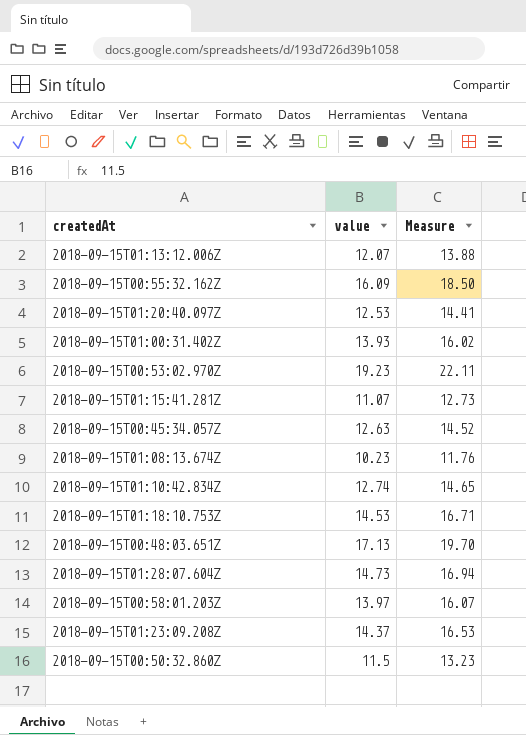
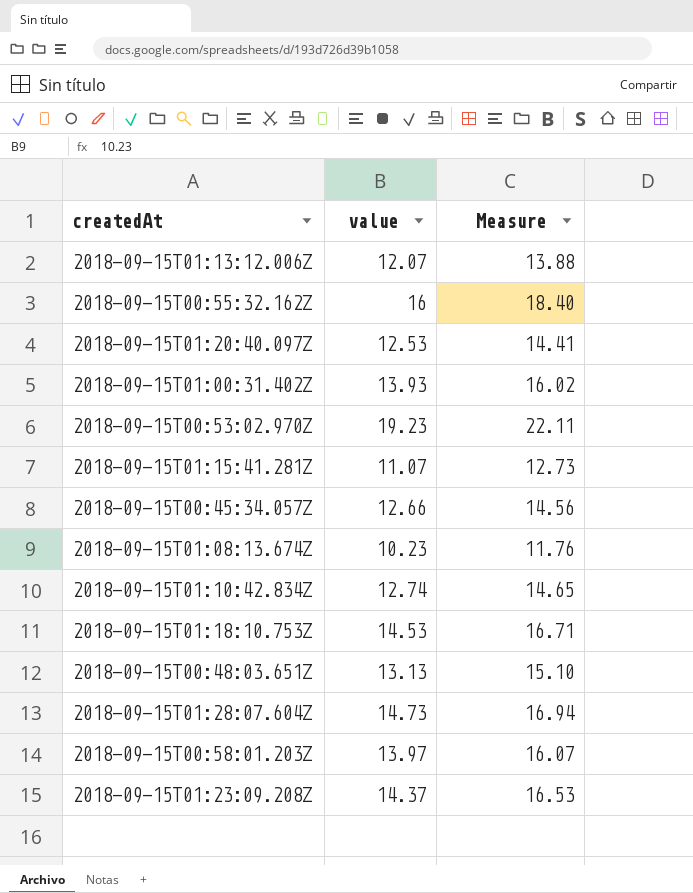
row 2018-09-15T00:50:32.860Z: 11.5 | 13.23 -> none
2018-09-15T00:55:32.162Z | value: 16.09 -> 16
2018-09-15T00:55:32.162Z | Measure: 18.50 -> 18.40
2018-09-15T00:45:34.057Z | value: 12.63 -> 12.66
2018-09-15T00:45:34.057Z | Measure: 14.52 -> 14.56
2018-09-15T00:48:03.651Z | value: 17.13 -> 13.13
2018-09-15T00:48:03.651Z | Measure: 19.70 -> 15.10

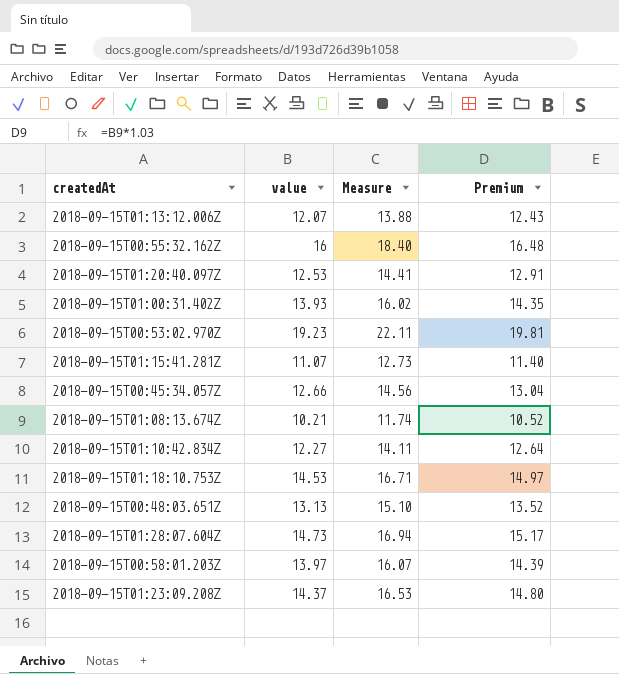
column Premium | formula: none -> [value] * 1.03
2018-09-15T01:08:13.674Z | value: 10.23 -> 10.21
2018-09-15T01:08:13.674Z | Measure: 11.76 -> 11.74
2018-09-15T01:10:42.834Z | value: 12.74 -> 12.27
2018-09-15T01:10:42.834Z | Measure: 14.65 -> 14.11

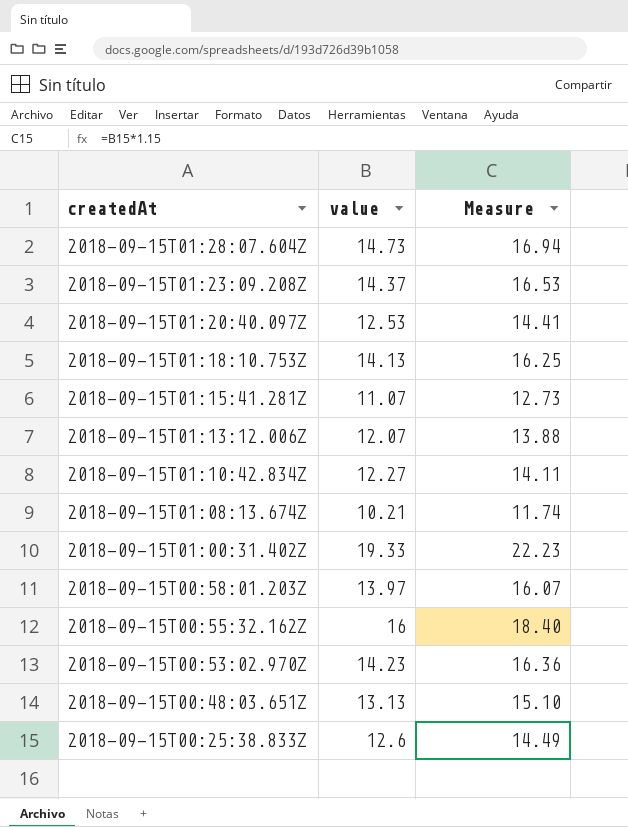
row order: none -> createdAt descending
column Premium | formula: [value] * 1.03 -> none
row 2018-09-15T00:45:34.057Z: 12.66 | 14.56 | 13.04 -> none
2018-09-15T01:18:10.753Z | value: 14.53 -> 14.13
2018-09-15T01:18:10.753Z | Measure: 16.71 -> 16.25
2018-09-15T01:00:31.402Z | value: 13.93 -> 19.33
2018-09-15T01:00:31.402Z | Measure: 16.02 -> 22.23
2018-09-15T00:53:02.970Z | value: 19.23 -> 14.23
2018-09-15T00:53:02.970Z | Measure: 22.11 -> 16.36
row 2018-09-15T00:25:38.833Z: none -> 12.6 | 14.49

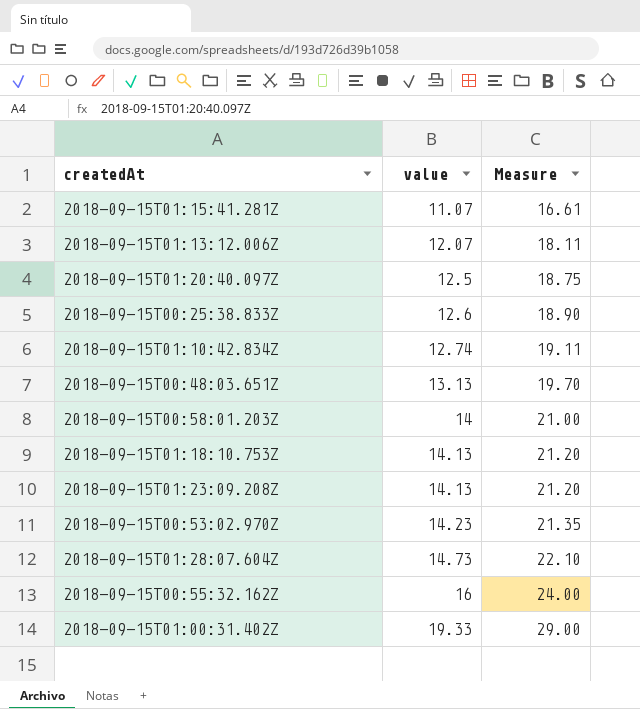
row order: createdAt descending -> value ascending
column Measure | formula: [value] * 1.15 -> [value] * 1.5
row 2018-09-15T01:08:13.674Z: 10.21 | 11.74 -> none
2018-09-15T01:20:40.097Z | value: 12.53 -> 12.5
2018-09-15T01:10:42.834Z | value: 12.27 -> 12.74
2018-09-15T00:58:01.203Z | value: 13.97 -> 14
2018-09-15T01:23:09.208Z | value: 14.37 -> 14.13

